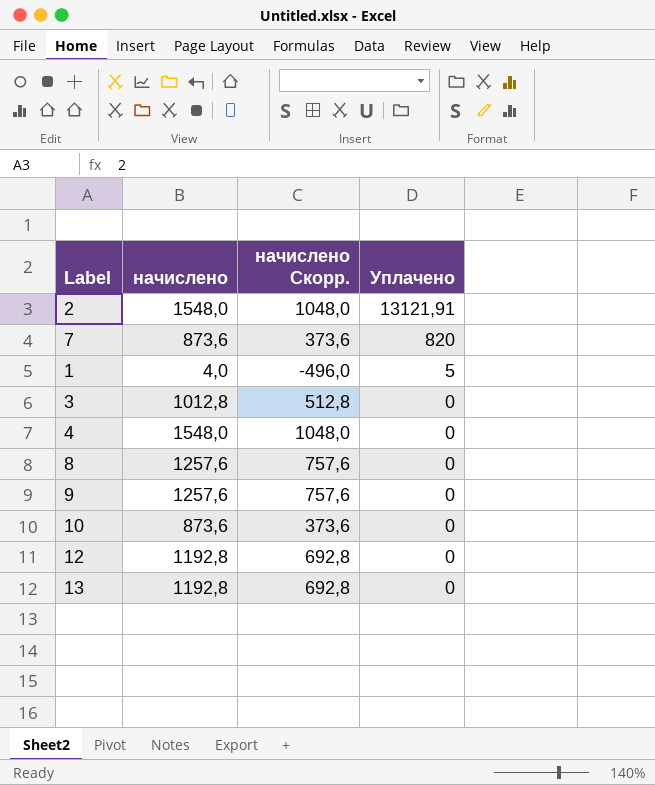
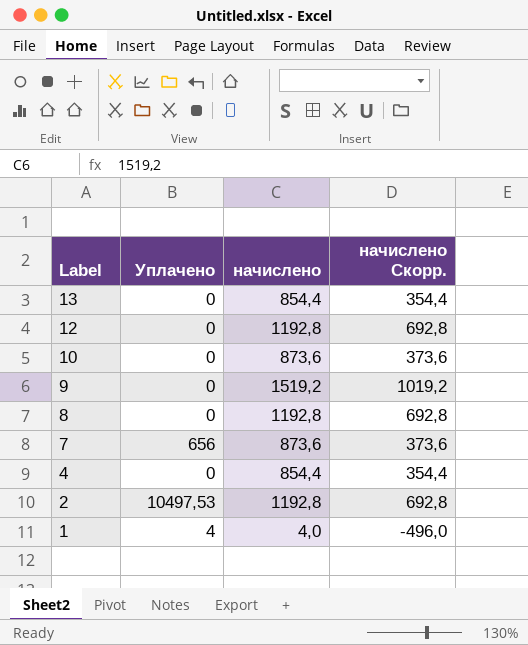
row order: Уплачено descending -> Label descending
column Уплачено | position: 4 -> 2
row 3: 1012,8 | 512,8 | 0 -> none
13 | начислено: 1192,8 -> 854,4
13 | начислено Скорр.: 692,8 -> 354,4
9 | начислено: 1257,6 -> 1519,2
9 | начислено Скорр.: 757,6 -> 1019,2
8 | начислено: 1257,6 -> 1192,8
8 | начислено Скорр.: 757,6 -> 692,8
7 | Уплачено: 820 -> 656
4 | начислено: 1548,0 -> 854,4
4 | начислено Скорр.: 1048,0 -> 354,4
2 | Уплачено: 13121,91 -> 10497,53
2 | начислено: 1548,0 -> 1192,8
2 | начислено Скорр.: 1048,0 -> 692,8
1 | Уплачено: 5 -> 4

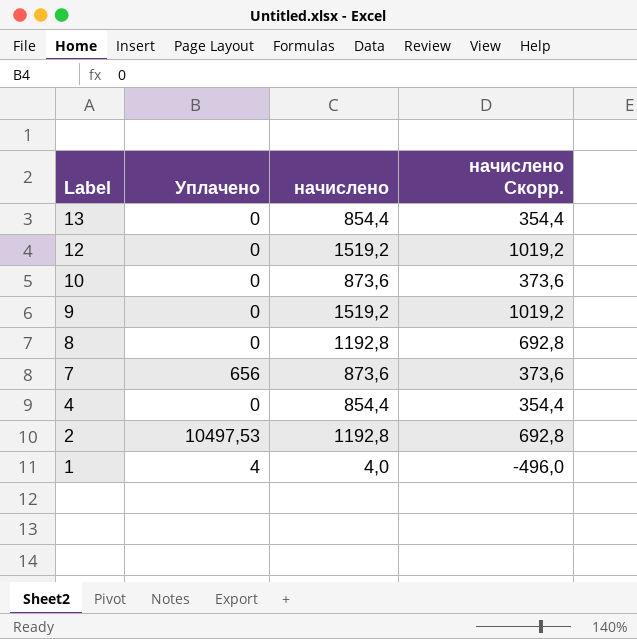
12 | начислено: 1192,8 -> 1519,2
12 | начислено Скорр.: 692,8 -> 1019,2

